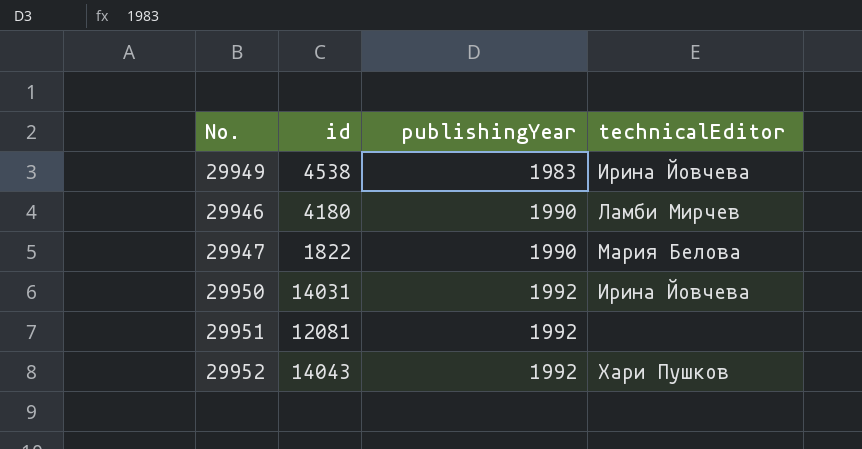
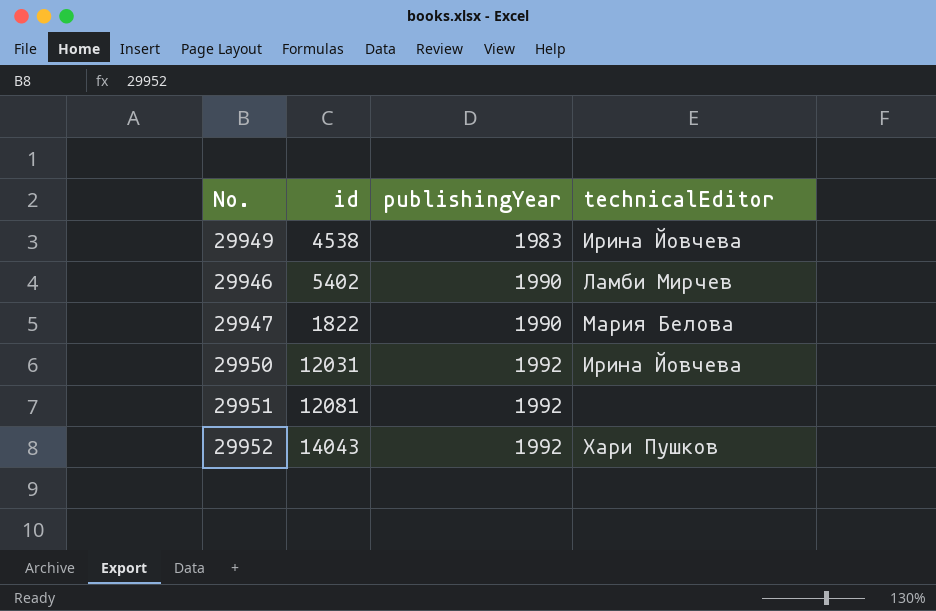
29946 | id: 4180 -> 5402
29950 | id: 14031 -> 12031

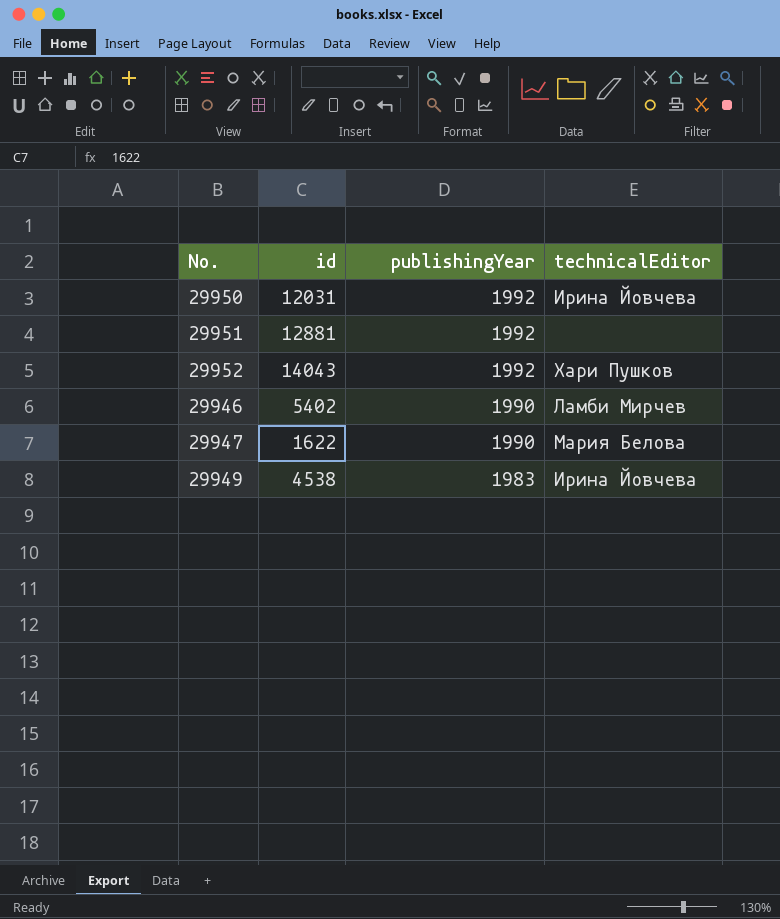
row order: publishingYear ascending -> publishingYear descending
29951 | id: 12081 -> 12881
29947 | id: 1822 -> 1622

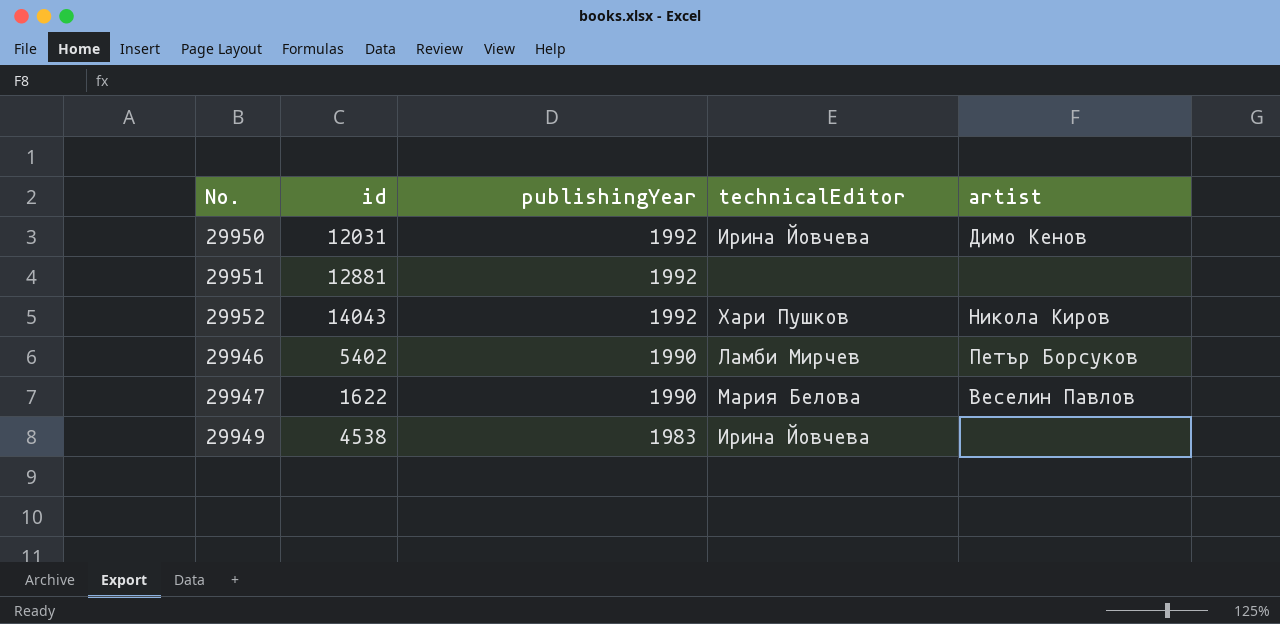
column artist | position: none -> 5

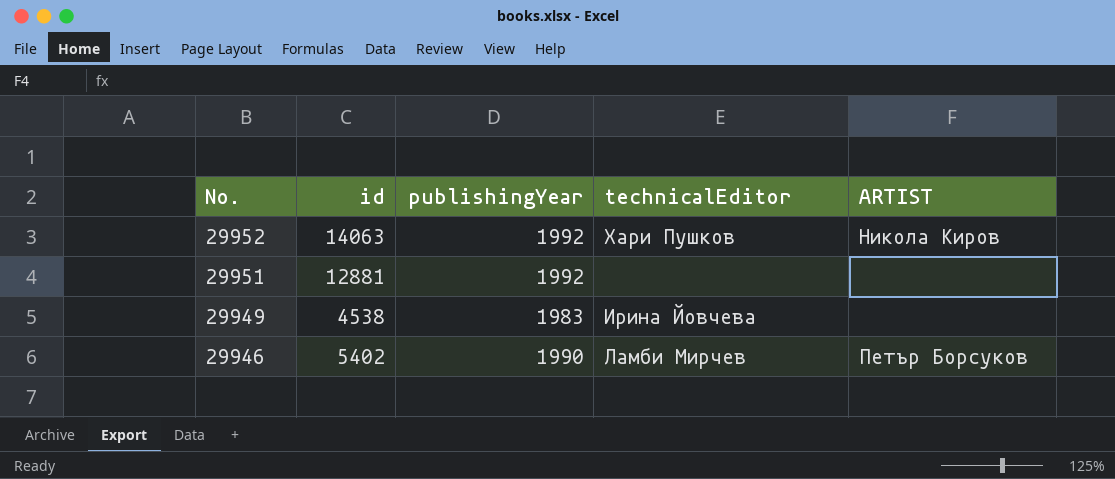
row order: publishingYear descending -> No. descending
column name: artist -> ARTIST
row 29950: 12031 | 1992 | Ирина Йовчева | Димо Кенов -> none
row 29947: 1622 | 1990 | Мария Белова | Веселин Павлов -> none
29952 | id: 14043 -> 14063

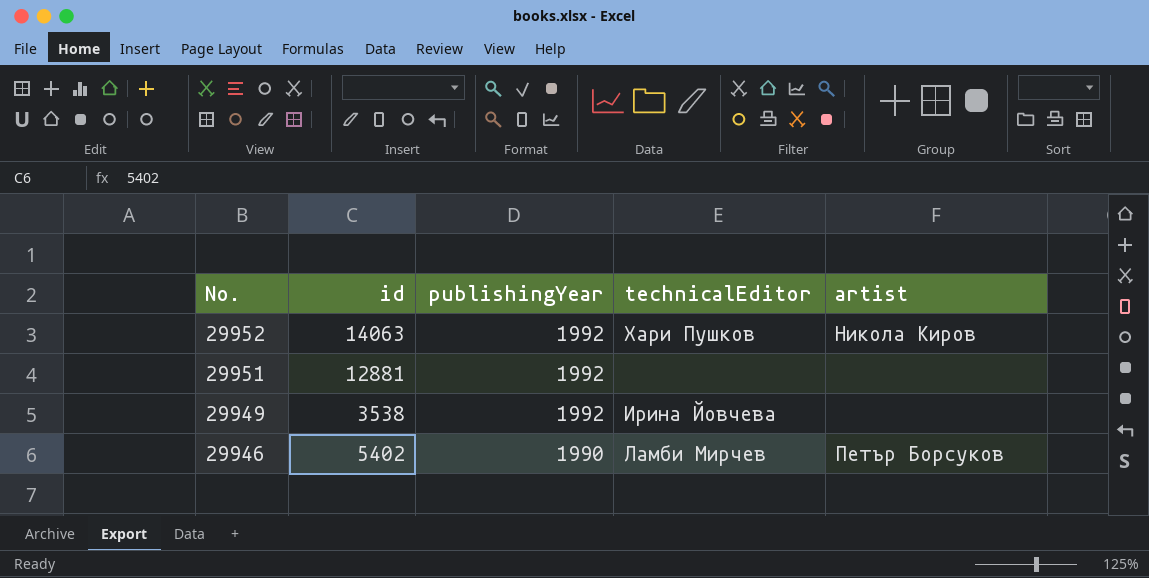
column name: ARTIST -> artist
29949 | id: 4538 -> 3538
29949 | publishingYear: 1983 -> 1992

